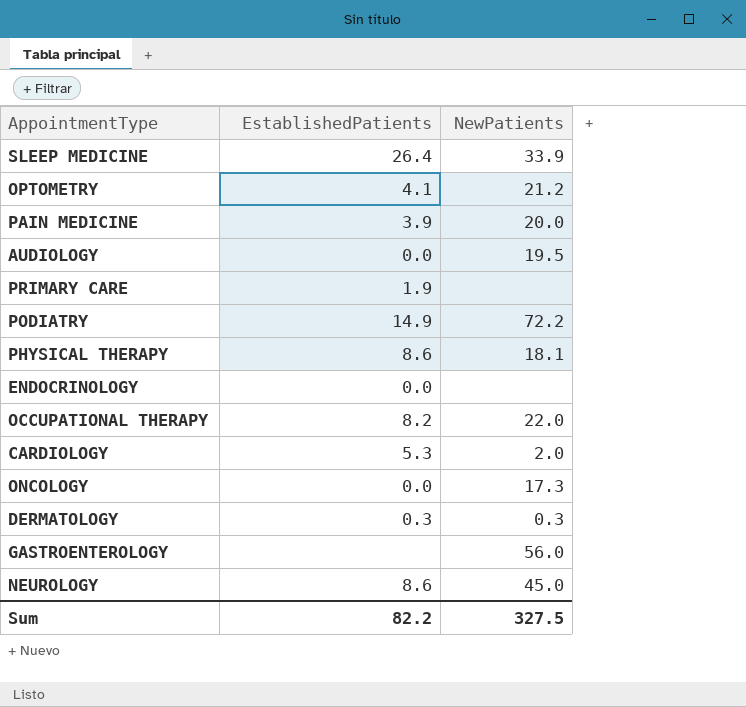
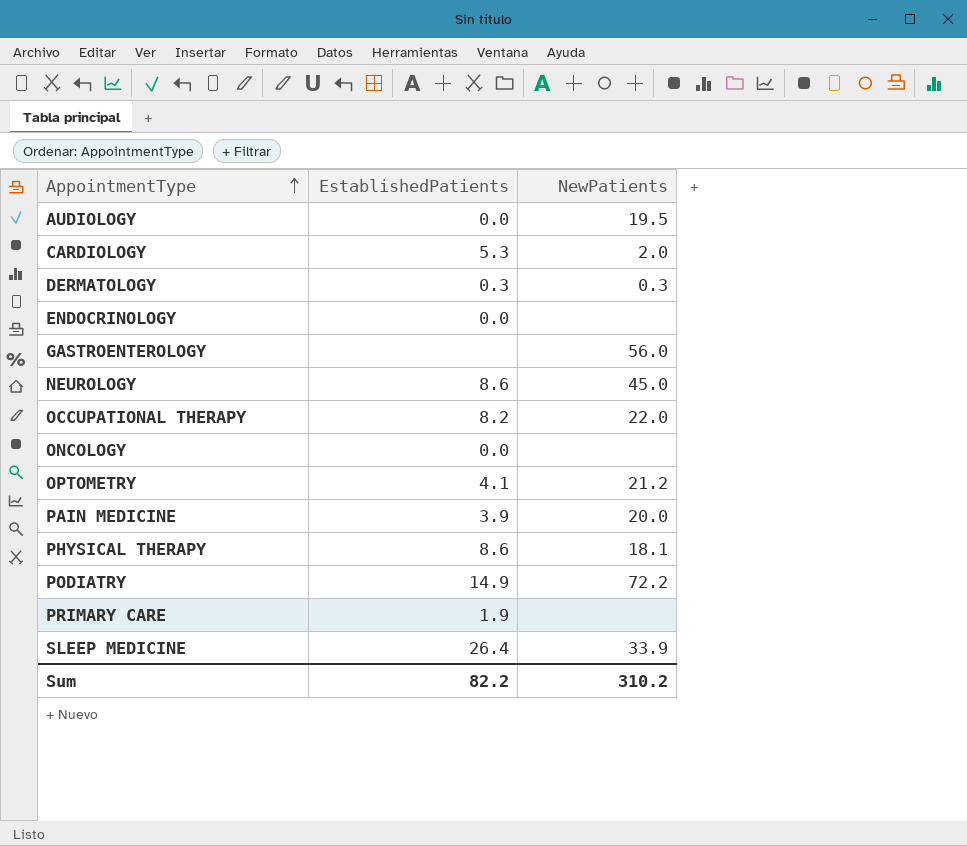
row order: none -> AppointmentType ascending
ONCOLOGY | NewPatients: 17.3 -> none
Sum | NewPatients: 327.5 -> 310.2

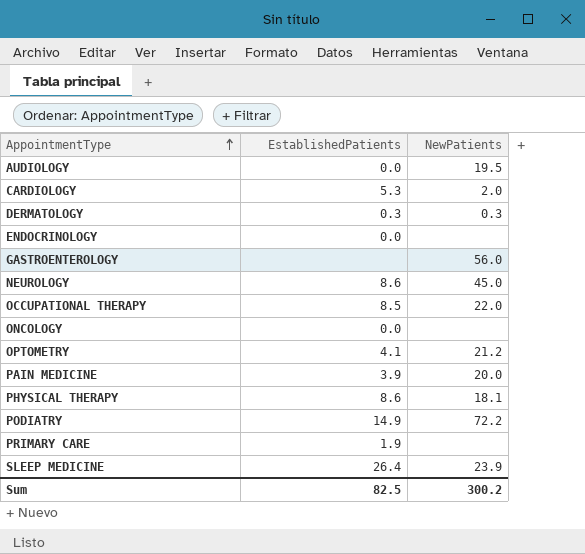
OCCUPATIONAL THERAPY | EstablishedPatients: 8.2 -> 8.5
SLEEP MEDICINE | NewPatients: 33.9 -> 23.9
Sum | EstablishedPatients: 82.2 -> 82.5
Sum | NewPatients: 310.2 -> 300.2

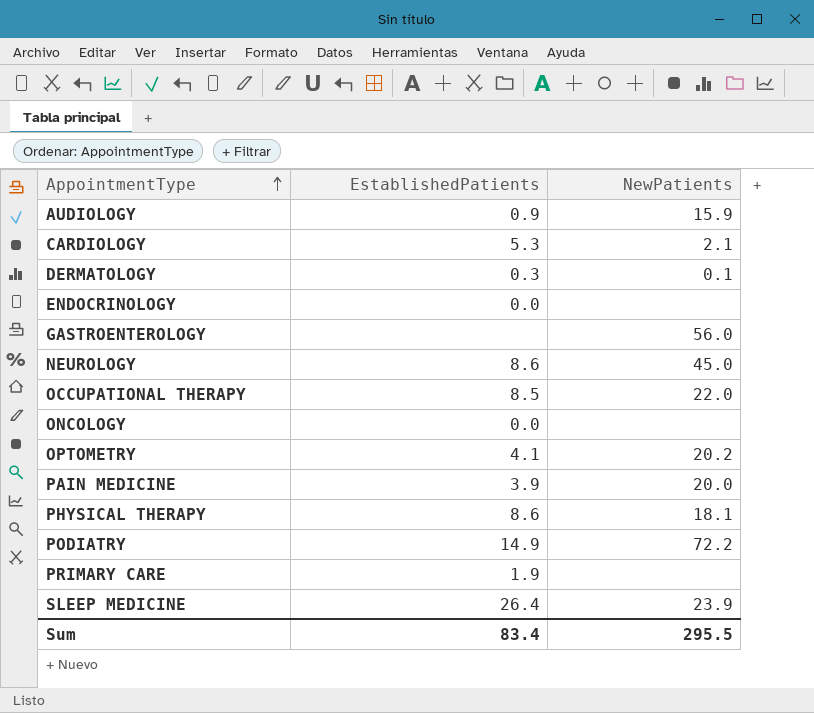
AUDIOLOGY | EstablishedPatients: 0.0 -> 0.9
AUDIOLOGY | NewPatients: 19.5 -> 15.9
CARDIOLOGY | NewPatients: 2.0 -> 2.1
DERMATOLOGY | NewPatients: 0.3 -> 0.1
OPTOMETRY | NewPatients: 21.2 -> 20.2
Sum | EstablishedPatients: 82.5 -> 83.4
Sum | NewPatients: 300.2 -> 295.5

